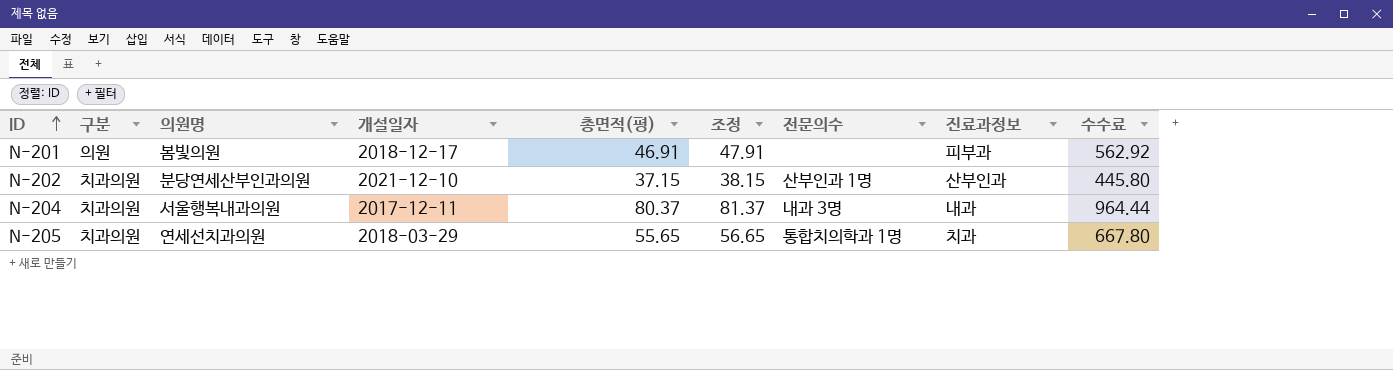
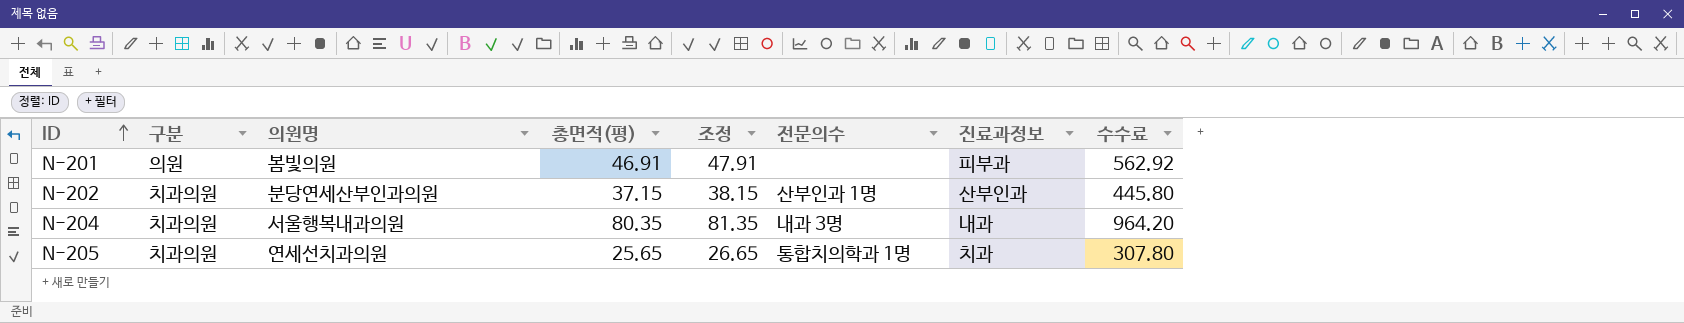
column 개설일자 | position: 4 -> none
N-204 | 총면적(평): 80.37 -> 80.35
N-204 | 조정: 81.37 -> 81.35
N-204 | 수수료: 964.44 -> 964.20
N-205 | 총면적(평): 55.65 -> 25.65
N-205 | 조정: 56.65 -> 26.65
N-205 | 수수료: 667.80 -> 307.80

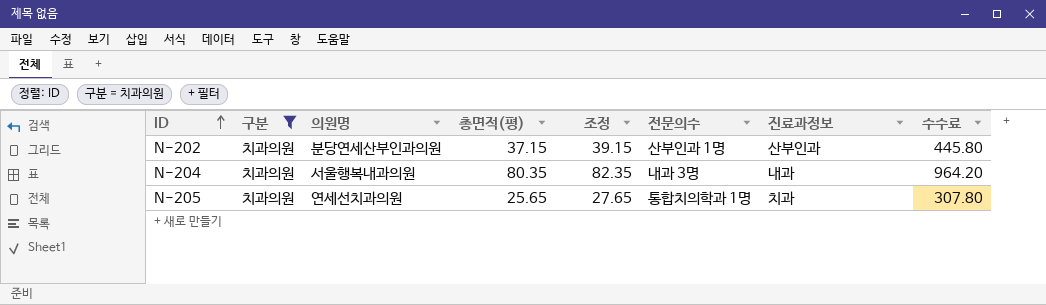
filter: none -> 구분 = 치과의원
column 조정 | formula: [총면적(평)] + 1 -> [총면적(평)] + 2

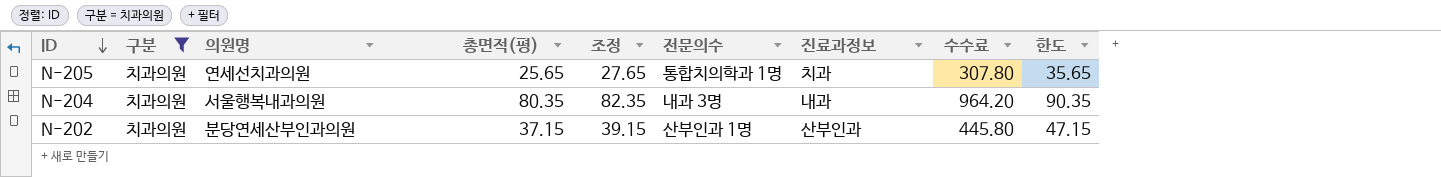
row order: ID ascending -> ID descending
column 한도 | formula: none -> [총면적(평)] + 10

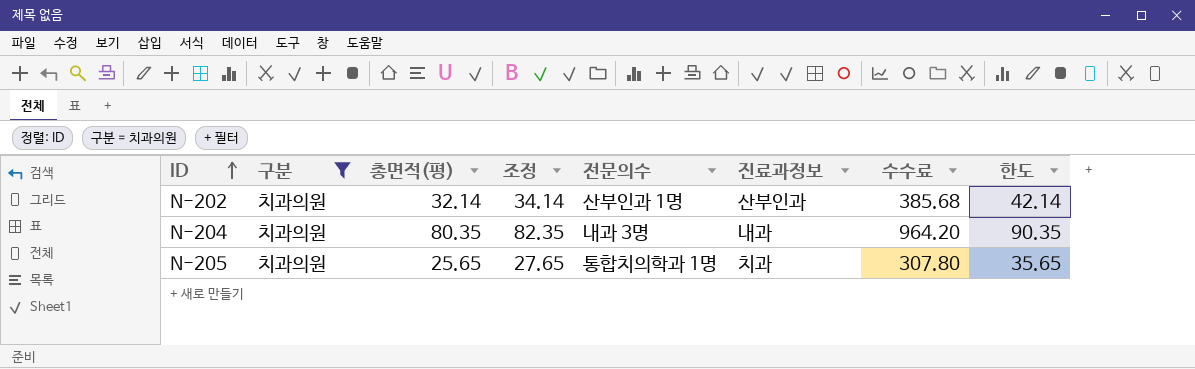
row order: ID descending -> ID ascending
column 의원명 | position: 3 -> none
N-202 | 총면적(평): 37.15 -> 32.14
N-202 | 조정: 39.15 -> 34.14
N-202 | 수수료: 445.80 -> 385.68
N-202 | 한도: 47.15 -> 42.14

